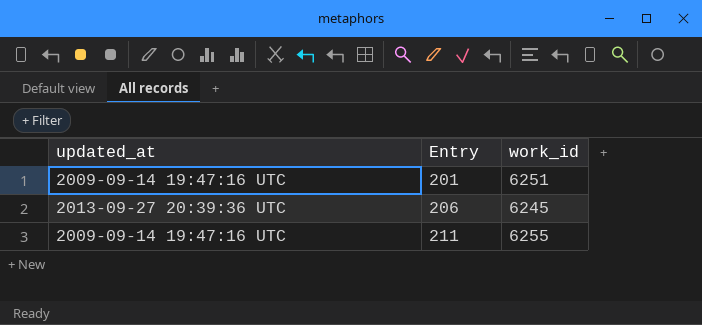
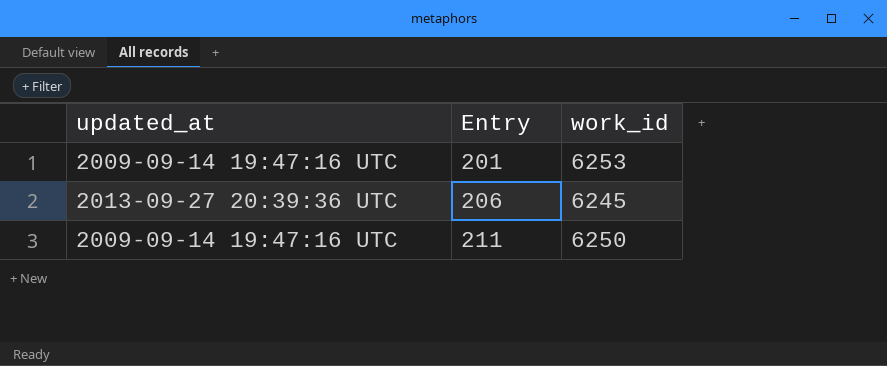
201 | work_id: 6251 -> 6253
211 | work_id: 6255 -> 6250

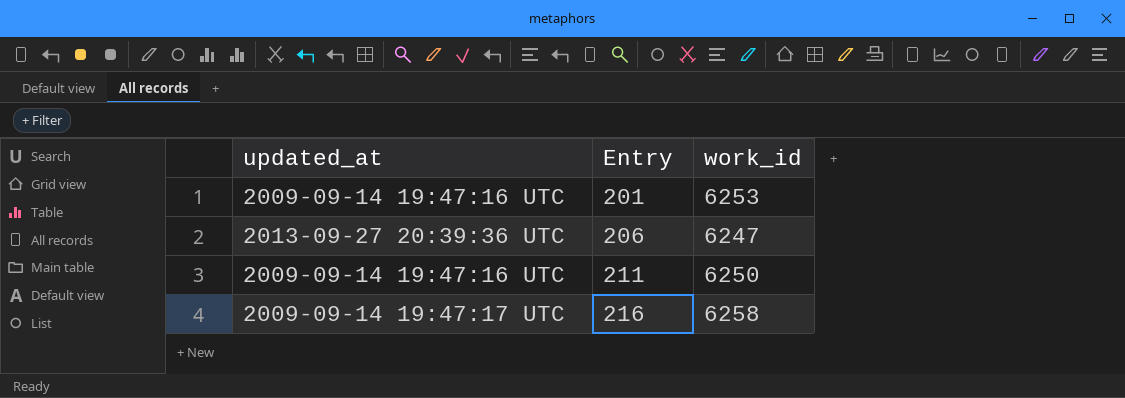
206 | work_id: 6245 -> 6247
row 216: none -> 2009-09-14 19:47:17 UTC | 6258

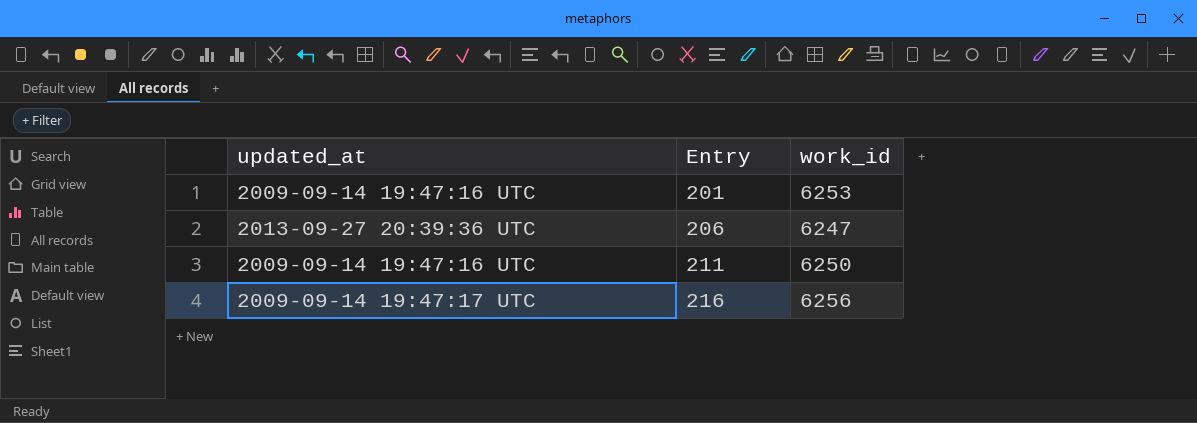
216 | work_id: 6258 -> 6256

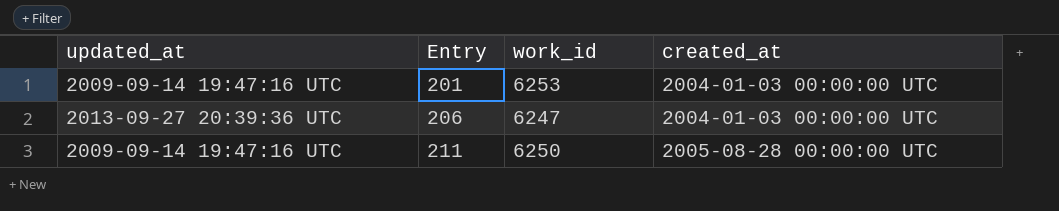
column created_at | position: none -> 4
row 216: 2009-09-14 19:47:17 UTC | 6256 -> none

